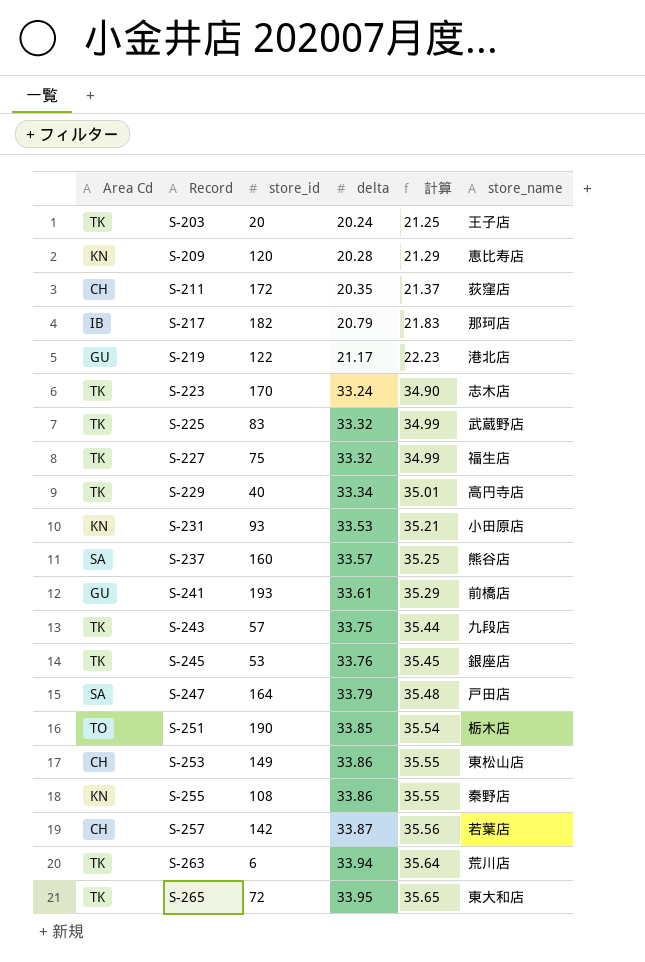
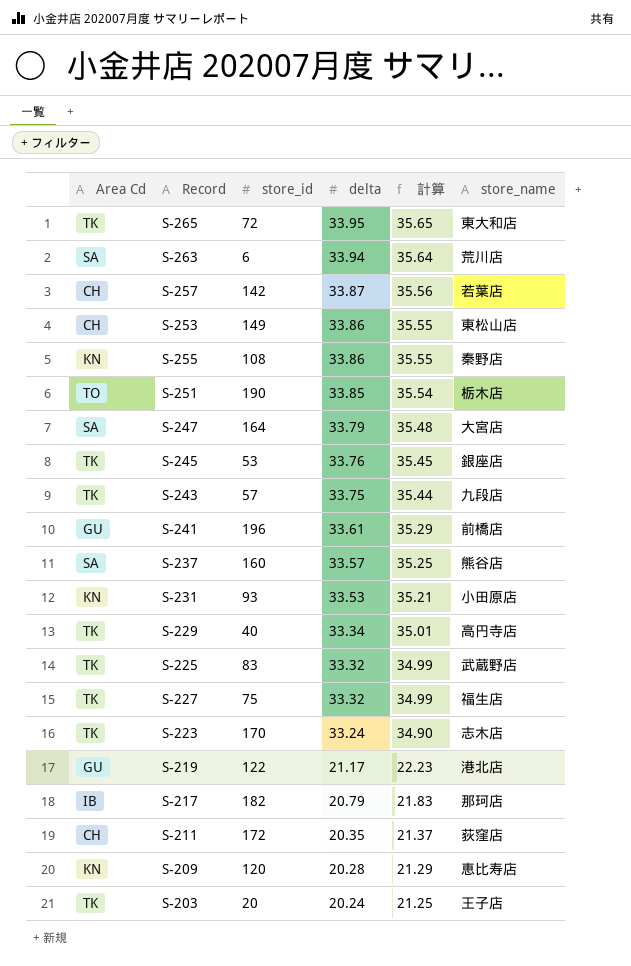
row order: Record ascending -> delta descending
S-263 | Area Cd: TK -> SA
S-247 | store_name: 戸田店 -> 大宮店
S-241 | store_id: 193 -> 196

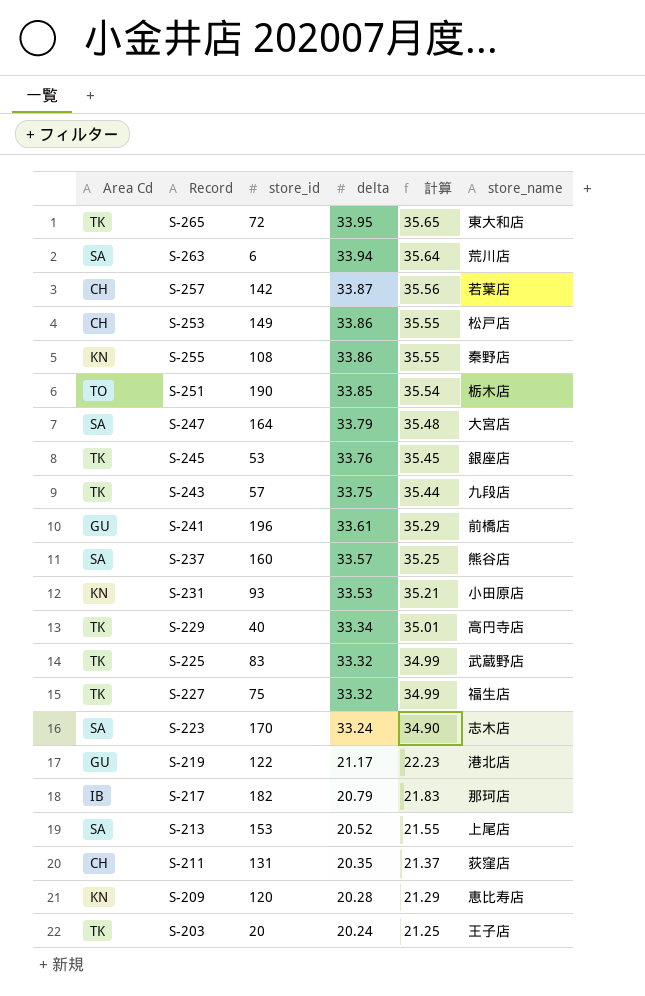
S-253 | store_name: 東松山店 -> 松戸店
S-223 | Area Cd: TK -> SA
row S-213: none -> SA | 153 | 20.52 | 21.55 | 上尾店
S-211 | store_id: 172 -> 131

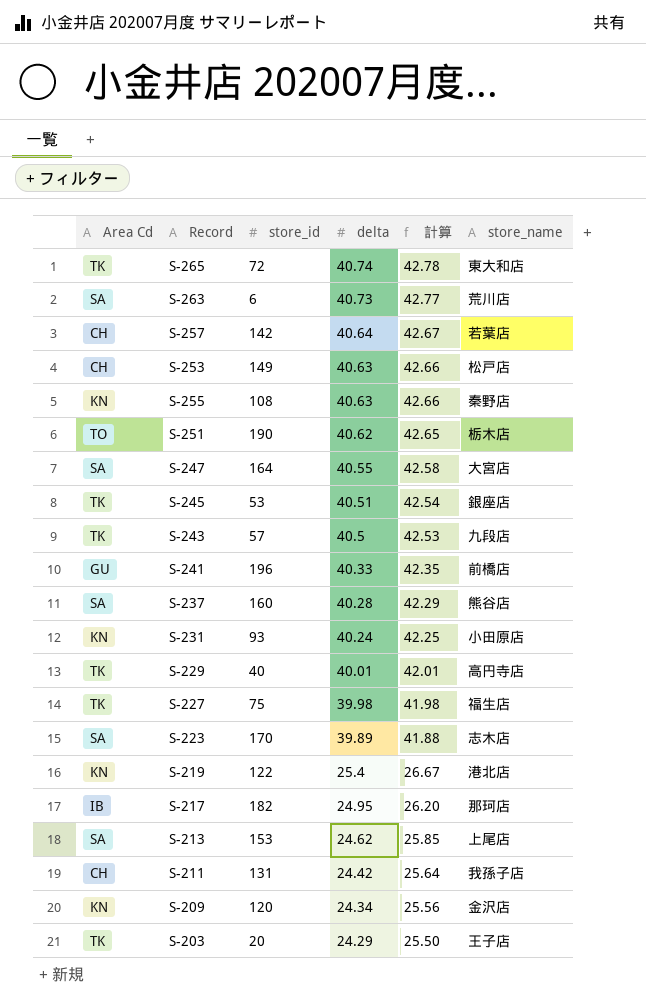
row S-225: TK | 83 | 33.32 | 34.99 | 武蔵野店 -> none
S-265 | delta: 33.95 -> 40.74
S-265 | 計算: 35.65 -> 42.78
S-263 | delta: 33.94 -> 40.73
S-263 | 計算: 35.64 -> 42.77
S-257 | delta: 33.87 -> 40.64
S-257 | 計算: 35.56 -> 42.67
S-253 | delta: 33.86 -> 40.63
S-253 | 計算: 35.55 -> 42.66
S-255 | delta: 33.86 -> 40.63
S-255 | 計算: 35.55 -> 42.66
S-251 | delta: 33.85 -> 40.62
S-251 | 計算: 35.54 -> 42.65
S-247 | delta: 33.79 -> 40.55
S-247 | 計算: 35.48 -> 42.58
S-245 | delta: 33.76 -> 40.51
S-245 | 計算: 35.45 -> 42.54
S-243 | delta: 33.75 -> 40.5
S-243 | 計算: 35.44 -> 42.53
S-241 | delta: 33.61 -> 40.33
S-241 | 計算: 35.29 -> 42.35
S-237 | delta: 33.57 -> 40.28
S-237 | 計算: 35.25 -> 42.29
S-231 | delta: 33.53 -> 40.24
S-231 | 計算: 35.21 -> 42.25
S-229 | delta: 33.34 -> 40.01
S-229 | 計算: 35.01 -> 42.01
S-227 | delta: 33.32 -> 39.98
S-227 | 計算: 34.99 -> 41.98
S-223 | delta: 33.24 -> 39.89
S-223 | 計算: 34.90 -> 41.88
S-219 | Area Cd: GU -> KN
S-219 | delta: 21.17 -> 25.4
S-219 | 計算: 22.23 -> 26.67
S-217 | delta: 20.79 -> 24.95
S-217 | 計算: 21.83 -> 26.20
S-213 | delta: 20.52 -> 24.62
S-213 | 計算: 21.55 -> 25.85
S-211 | delta: 20.35 -> 24.42
S-211 | 計算: 21.37 -> 25.64
S-211 | store_name: 荻窪店 -> 我孫子店
S-209 | delta: 20.28 -> 24.34
S-209 | 計算: 21.29 -> 25.56
S-209 | store_name: 恵比寿店 -> 金沢店
S-203 | delta: 20.24 -> 24.29
S-203 | 計算: 21.25 -> 25.50

